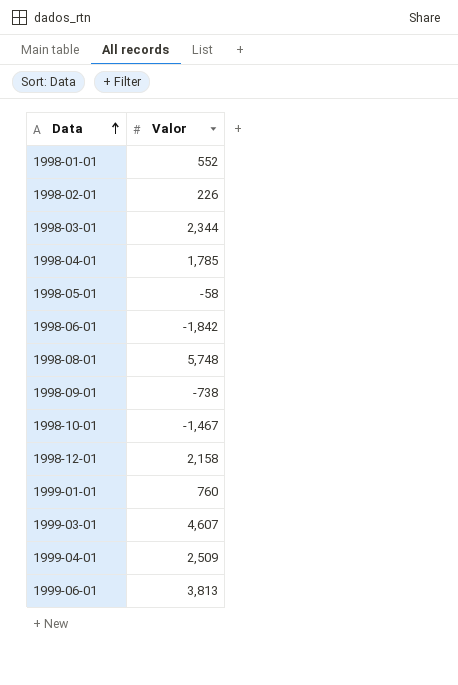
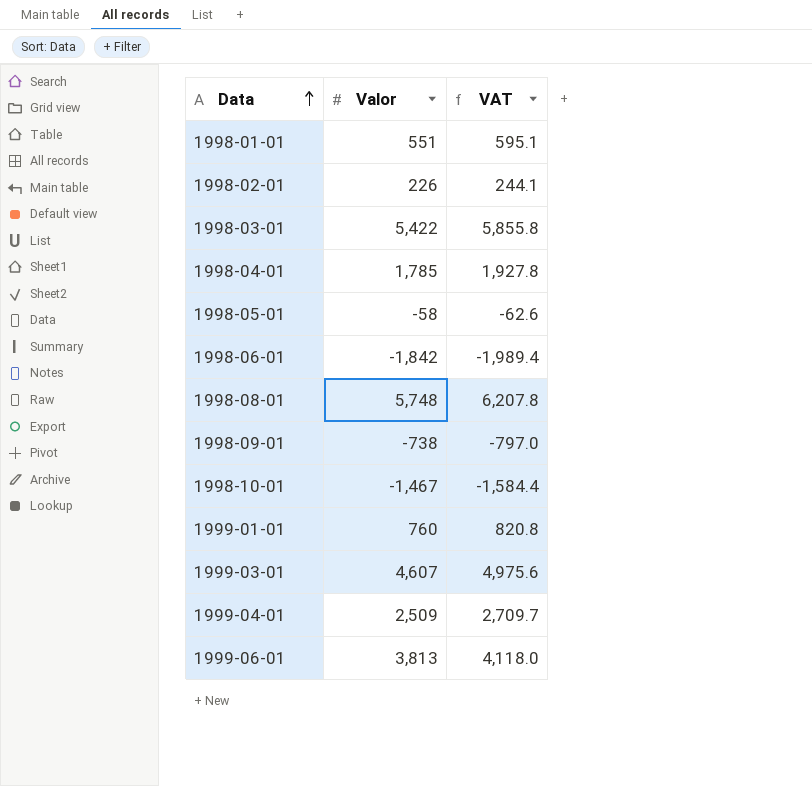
column VAT | formula: none -> [Valor] * 1.08
row 1998-12-01: 2,158 -> none
1998-01-01 | Valor: 552 -> 551
1998-03-01 | Valor: 2,344 -> 5,422

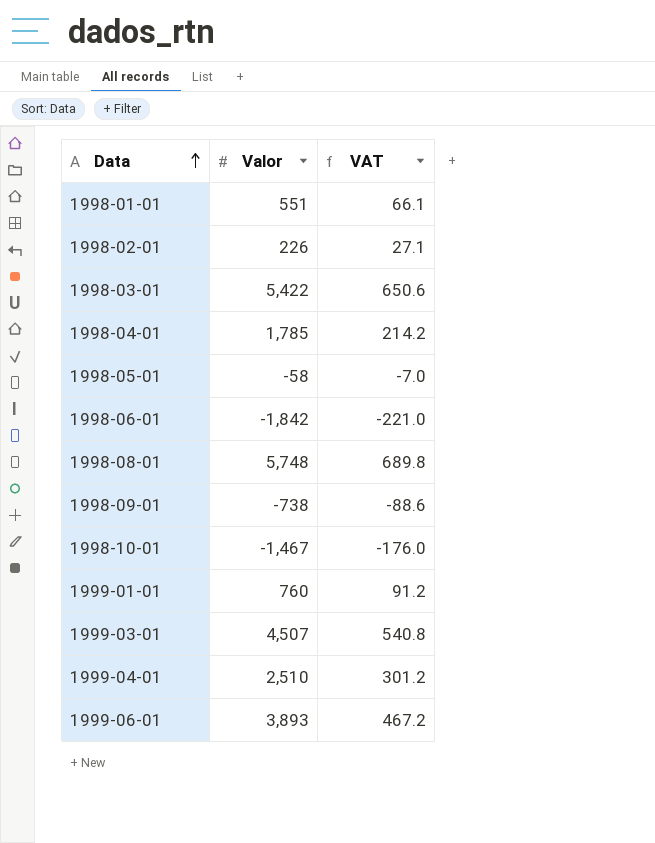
column VAT | formula: [Valor] * 1.08 -> [Valor] * 0.12
1999-03-01 | Valor: 4,607 -> 4,507
1999-04-01 | Valor: 2,509 -> 2,510
1999-06-01 | Valor: 3,813 -> 3,893

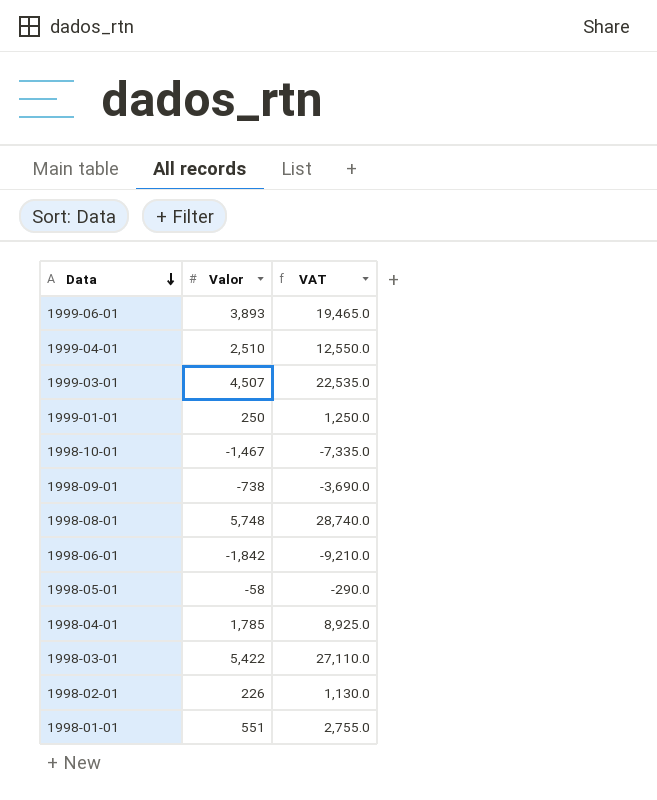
row order: Data ascending -> Data descending
column VAT | formula: [Valor] * 0.12 -> [Valor] * 5
1999-01-01 | Valor: 760 -> 250

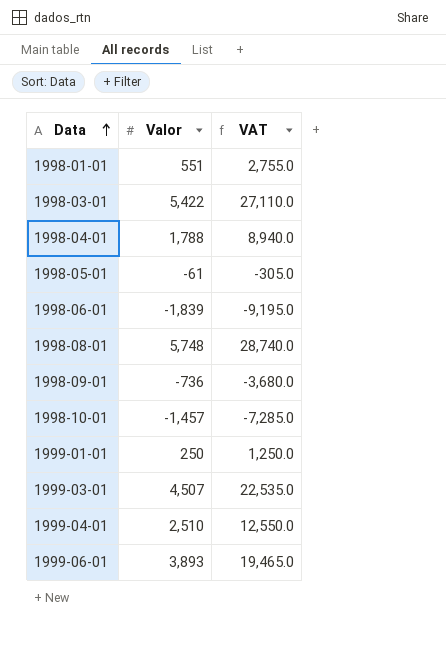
row order: Data descending -> Data ascending
row 1998-02-01: 226 | 1,130.0 -> none
1998-04-01 | Valor: 1,785 -> 1,788
1998-04-01 | VAT: 8,925.0 -> 8,940.0
1998-05-01 | Valor: -58 -> -61
1998-05-01 | VAT: -290.0 -> -305.0
1998-06-01 | Valor: -1,842 -> -1,839
1998-06-01 | VAT: -9,210.0 -> -9,195.0
1998-09-01 | Valor: -738 -> -736
1998-09-01 | VAT: -3,690.0 -> -3,680.0
1998-10-01 | Valor: -1,467 -> -1,457
1998-10-01 | VAT: -7,335.0 -> -7,285.0

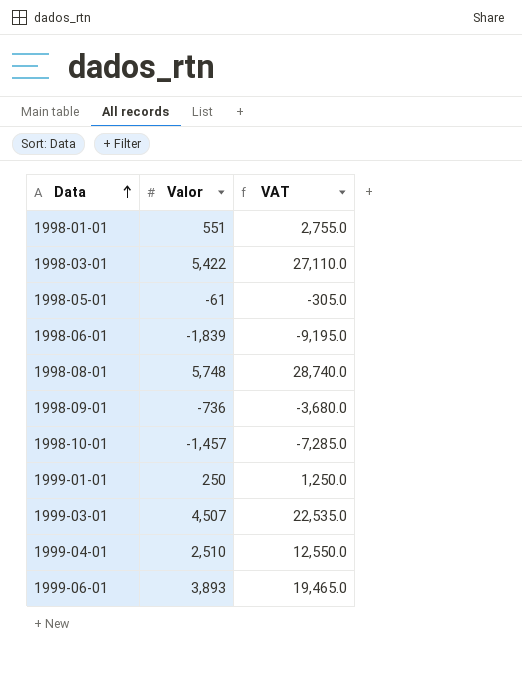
row 1998-04-01: 1,788 | 8,940.0 -> none

